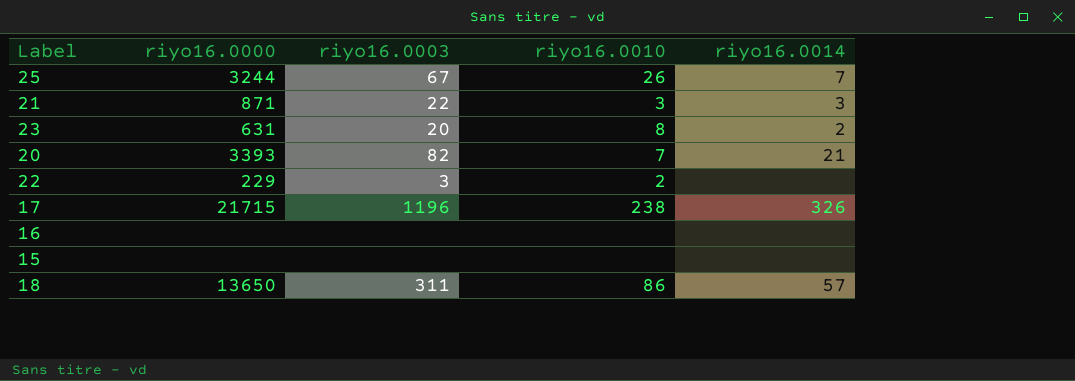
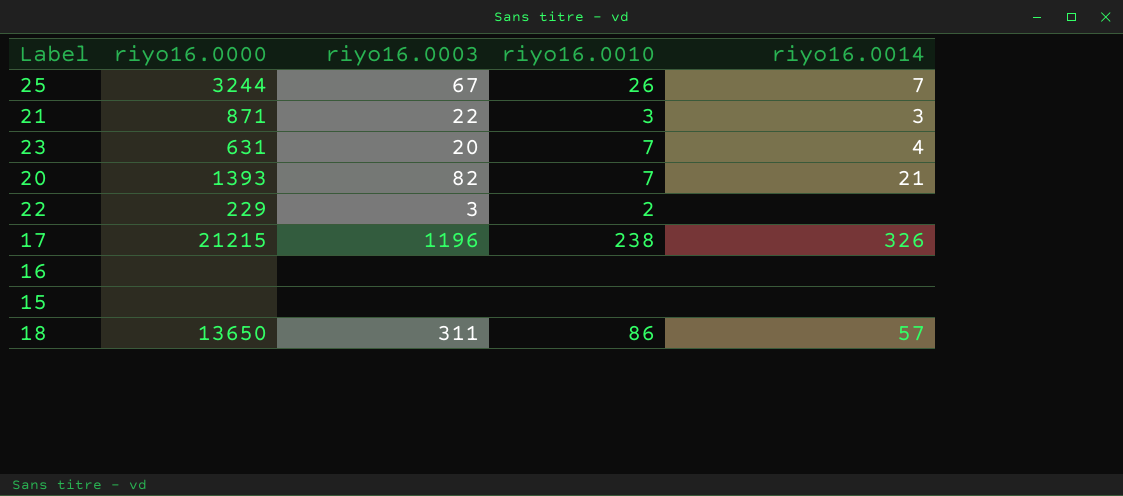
23 | riyo16.0010: 8 -> 7
23 | riyo16.0014: 2 -> 4
20 | riyo16.0000: 3393 -> 1393
17 | riyo16.0000: 21715 -> 21215

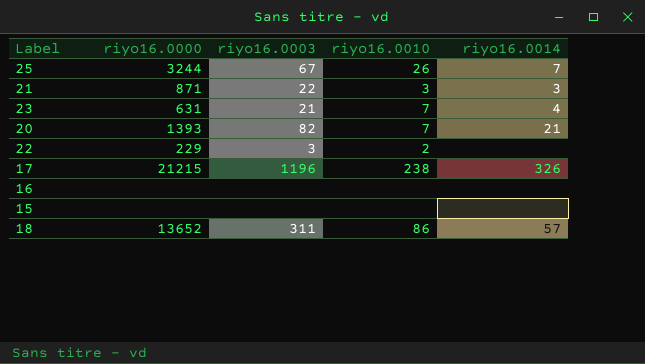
23 | riyo16.0003: 20 -> 21
18 | riyo16.0000: 13650 -> 13652

